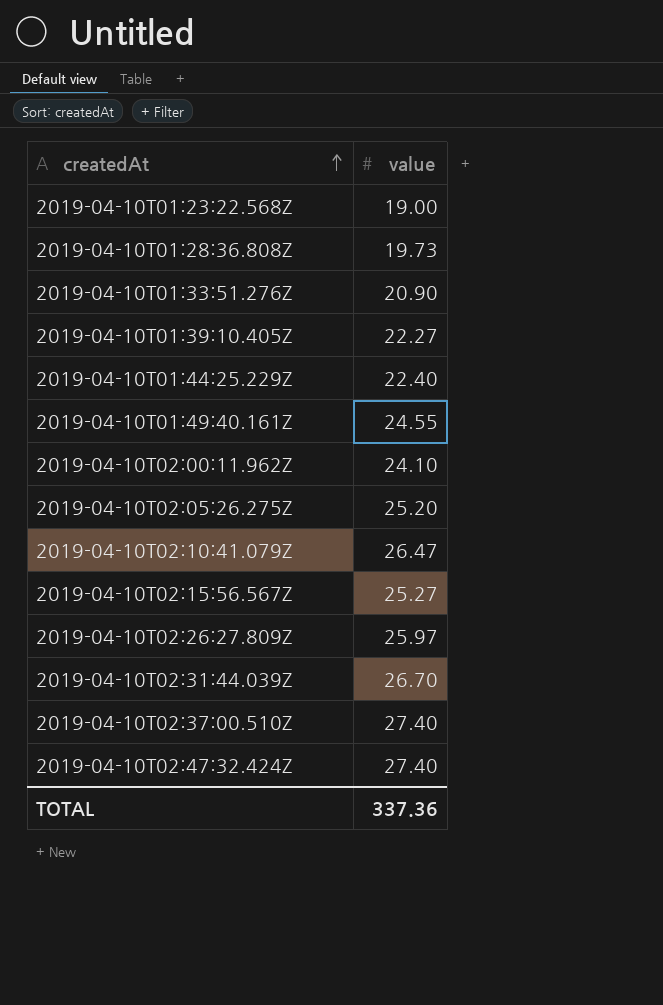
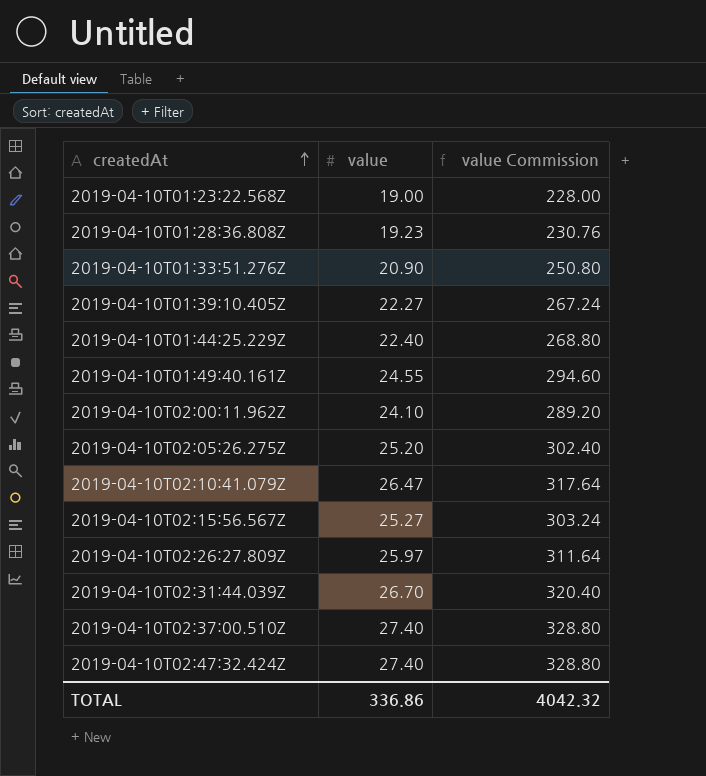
column value Commission | formula: none -> [value] * 12
2019-04-10T01:28:36.808Z | value: 19.73 -> 19.23
TOTAL | value: 337.36 -> 336.86

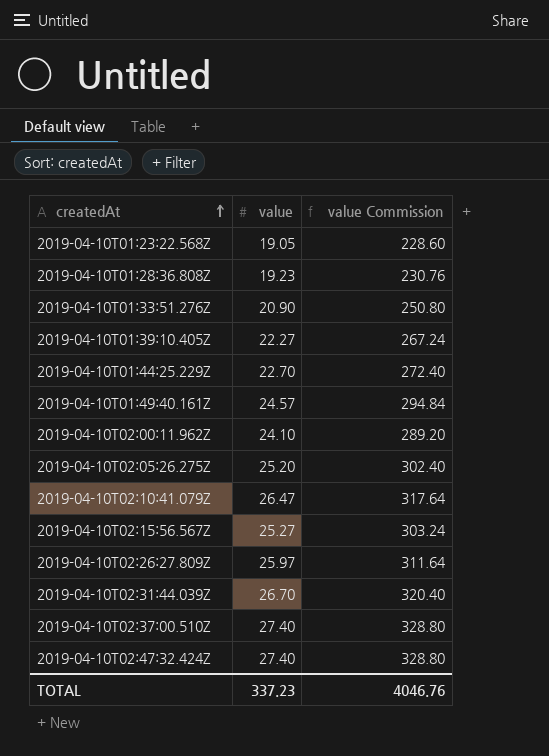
2019-04-10T01:23:22.568Z | value: 19.00 -> 19.05
2019-04-10T01:23:22.568Z | value Commission: 228.00 -> 228.60
2019-04-10T01:44:25.229Z | value: 22.40 -> 22.70
2019-04-10T01:44:25.229Z | value Commission: 268.80 -> 272.40
2019-04-10T01:49:40.161Z | value: 24.55 -> 24.57
2019-04-10T01:49:40.161Z | value Commission: 294.60 -> 294.84
TOTAL | value: 336.86 -> 337.23
TOTAL | value Commission: 4042.32 -> 4046.76

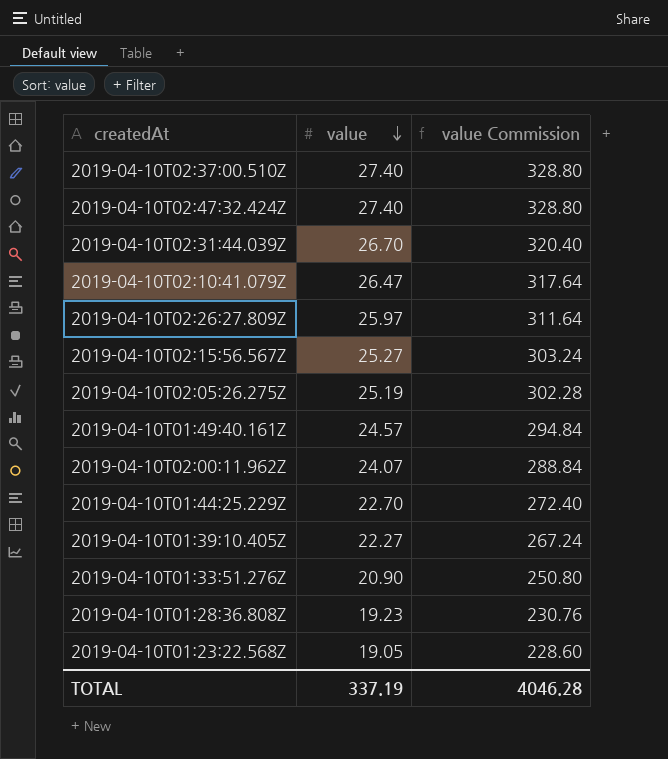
row order: createdAt ascending -> value descending
2019-04-10T02:05:26.275Z | value: 25.20 -> 25.19
2019-04-10T02:05:26.275Z | value Commission: 302.40 -> 302.28
2019-04-10T02:00:11.962Z | value: 24.10 -> 24.07
2019-04-10T02:00:11.962Z | value Commission: 289.20 -> 288.84
TOTAL | value: 337.23 -> 337.19
TOTAL | value Commission: 4046.76 -> 4046.28

